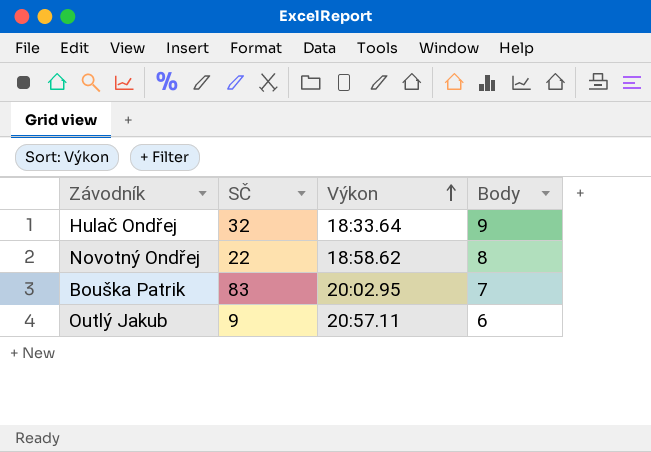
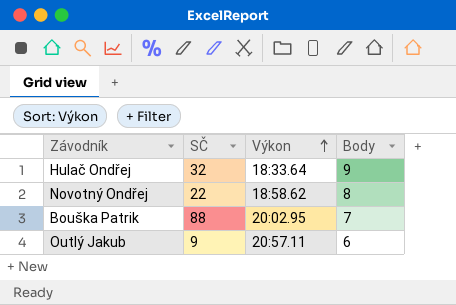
Bouška Patrik | SČ: 83 -> 88

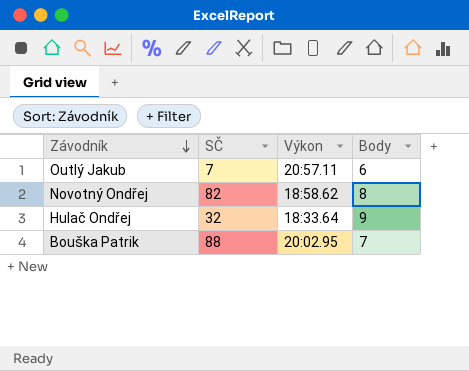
row order: Výkon ascending -> Závodník descending
Outlý Jakub | SČ: 9 -> 7
Novotný Ondřej | SČ: 22 -> 82

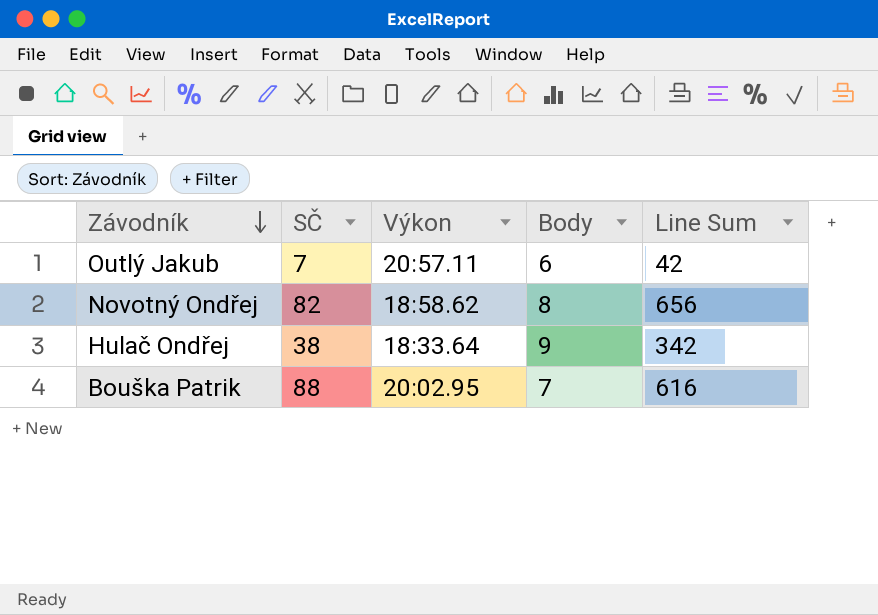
column Line Sum | formula: none -> [SČ] * [Body]
Hulač Ondřej | SČ: 32 -> 38

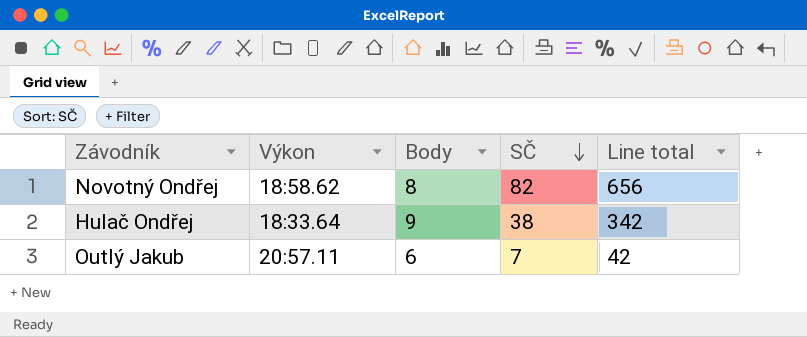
row order: Závodník descending -> SČ descending
column SČ | position: 2 -> 4
column name: Line Sum -> Line total
row Bouška Patrik: 88 | 20:02.95 | 7 | 616 -> none

